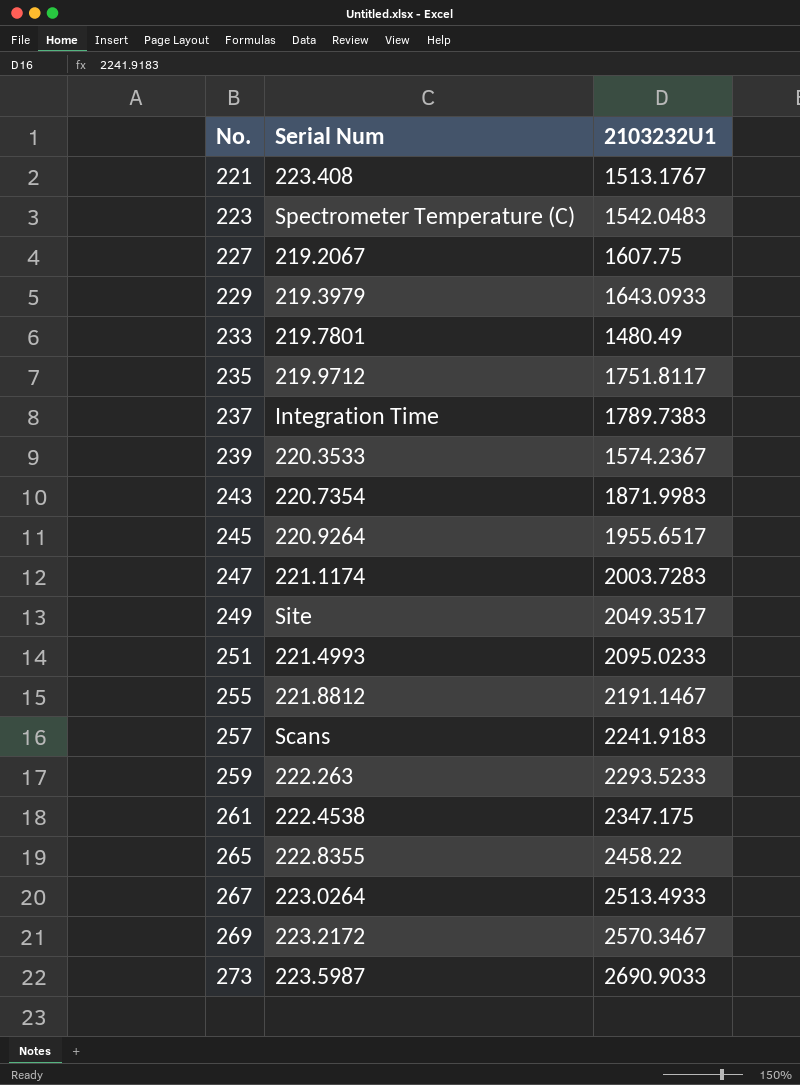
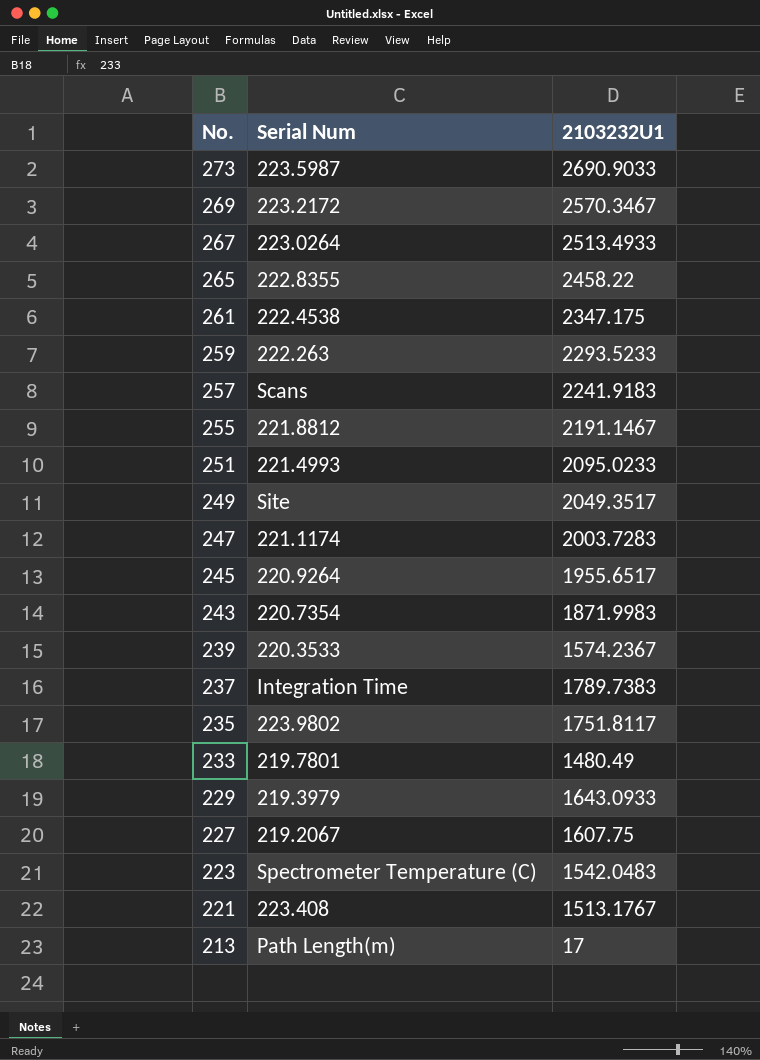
row order: No. ascending -> No. descending
235 | Serial Num: 219.9712 -> 223.9802
row 213: none -> Path Length(m) | 17

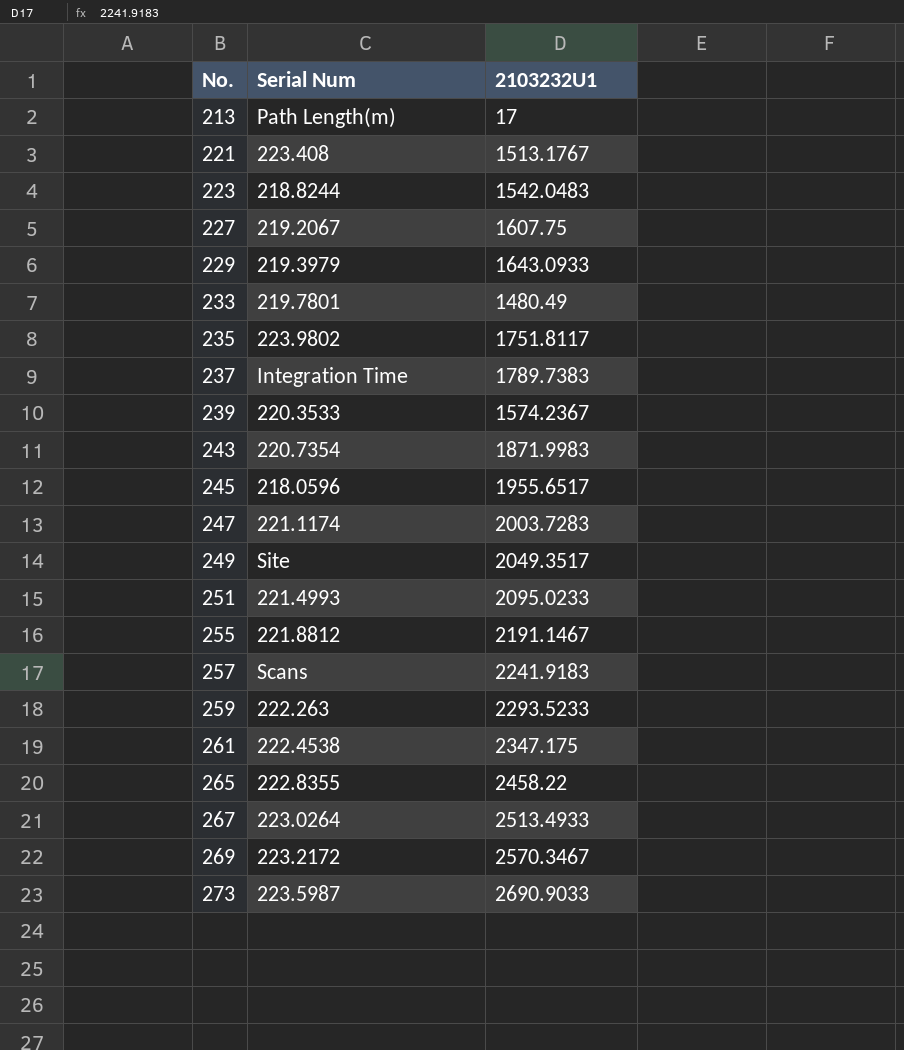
row order: No. descending -> No. ascending
223 | Serial Num: Spectrometer Temperature (C) -> 218.8244
245 | Serial Num: 220.9264 -> 218.0596

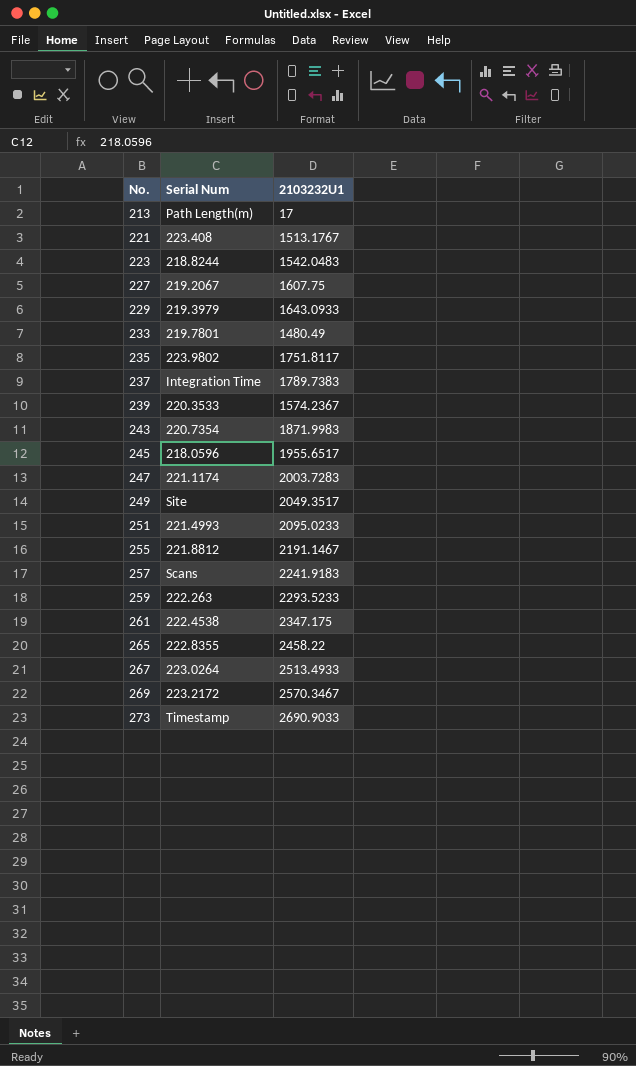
273 | Serial Num: 223.5987 -> Timestamp

